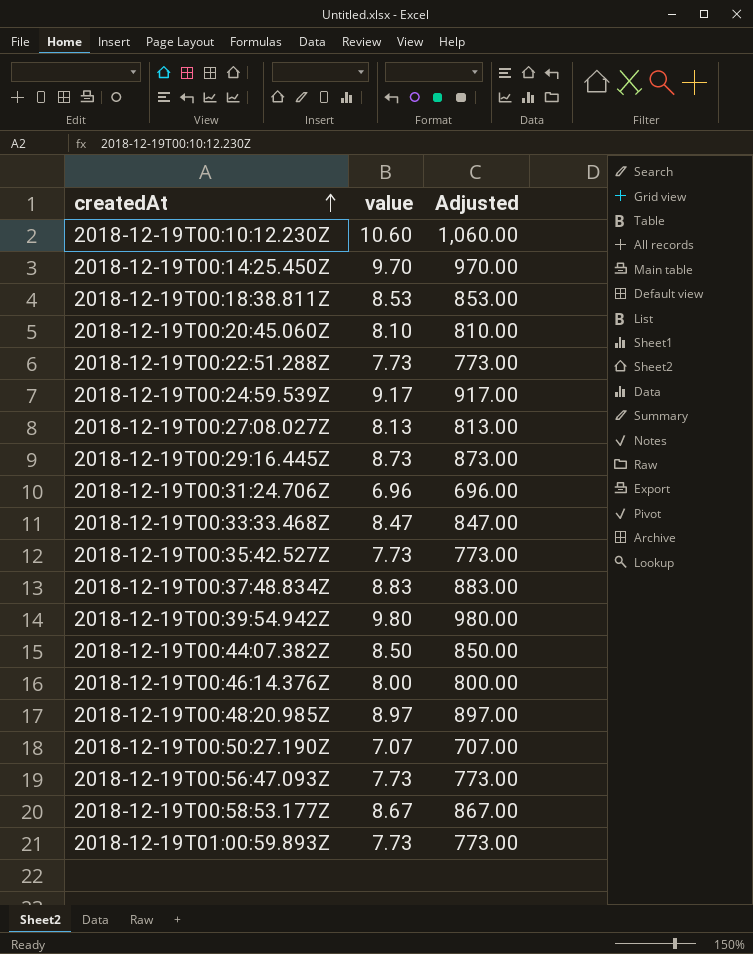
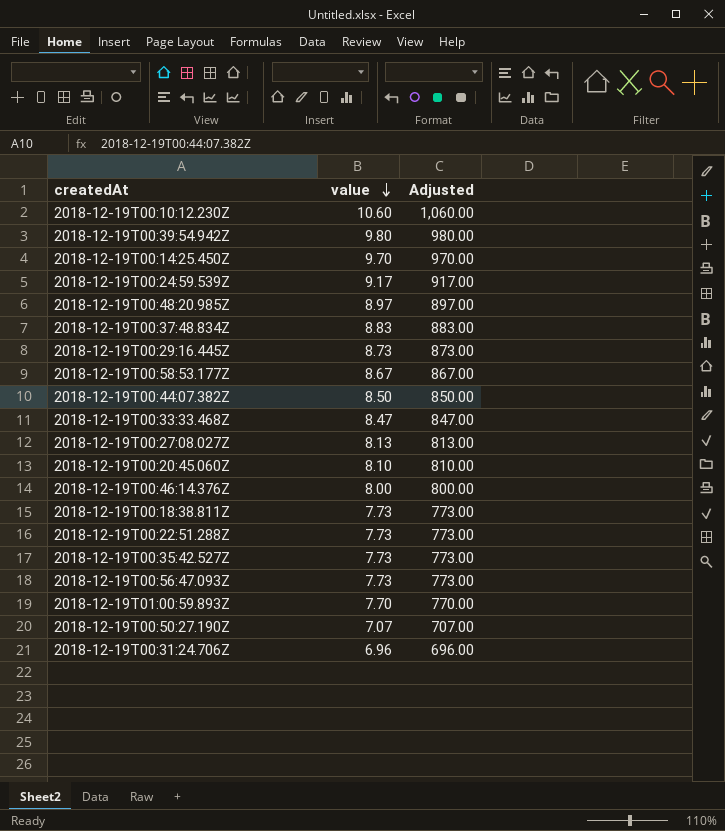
row order: createdAt ascending -> value descending
2018-12-19T00:18:38.811Z | value: 8.53 -> 7.73
2018-12-19T00:18:38.811Z | Adjusted: 853.00 -> 773.00
2018-12-19T01:00:59.893Z | value: 7.73 -> 7.70
2018-12-19T01:00:59.893Z | Adjusted: 773.00 -> 770.00

